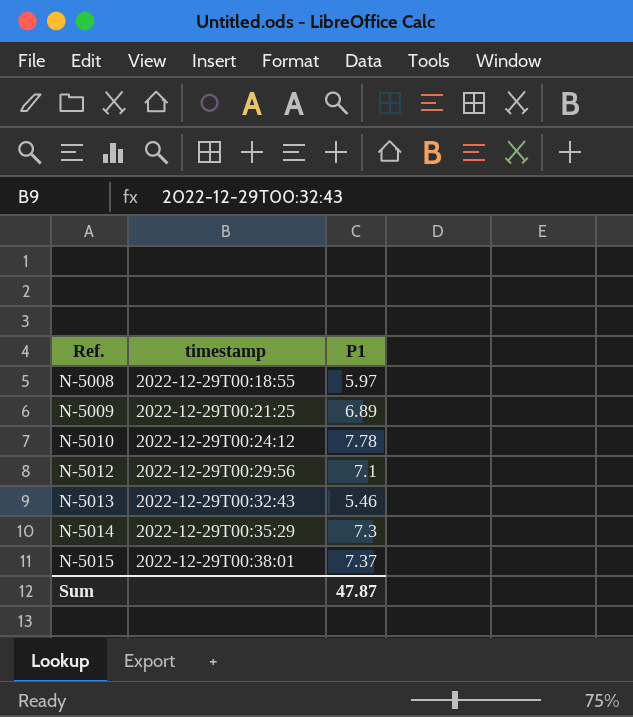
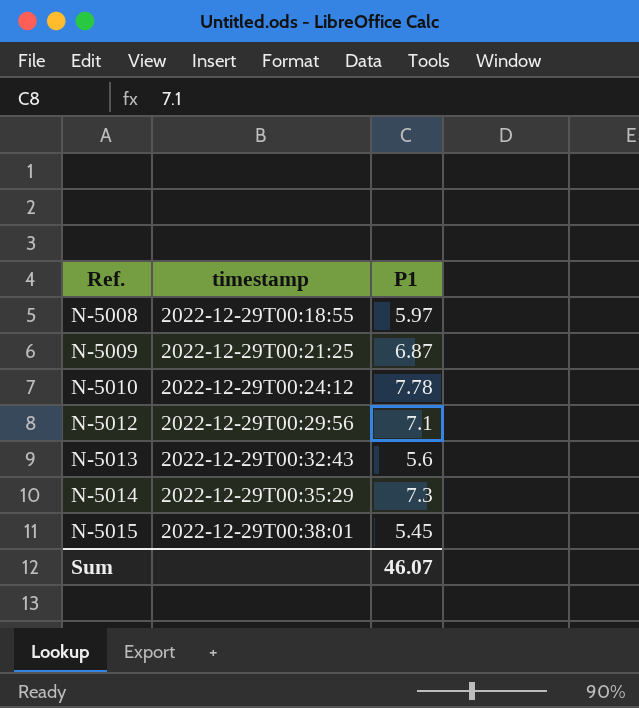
N-5009 | P1: 6.89 -> 6.87
N-5013 | P1: 5.46 -> 5.6
N-5015 | P1: 7.37 -> 5.45
Sum | P1: 47.87 -> 46.07

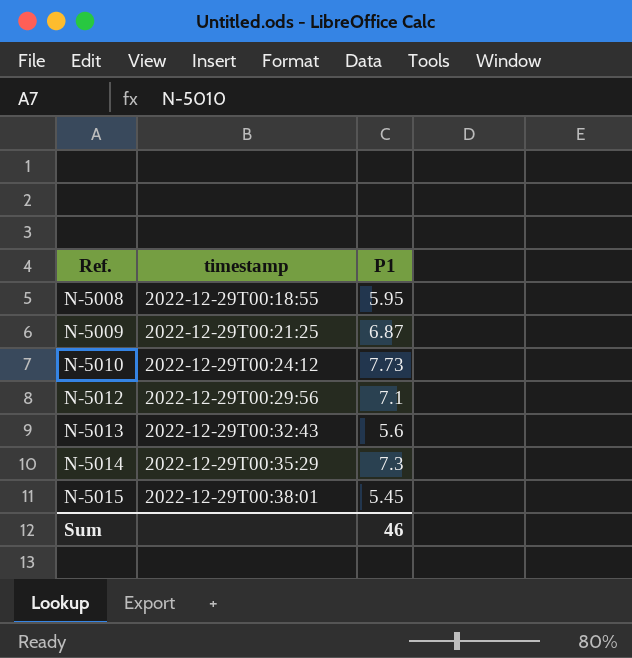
N-5008 | P1: 5.97 -> 5.95
N-5010 | P1: 7.78 -> 7.73
Sum | P1: 46.07 -> 46

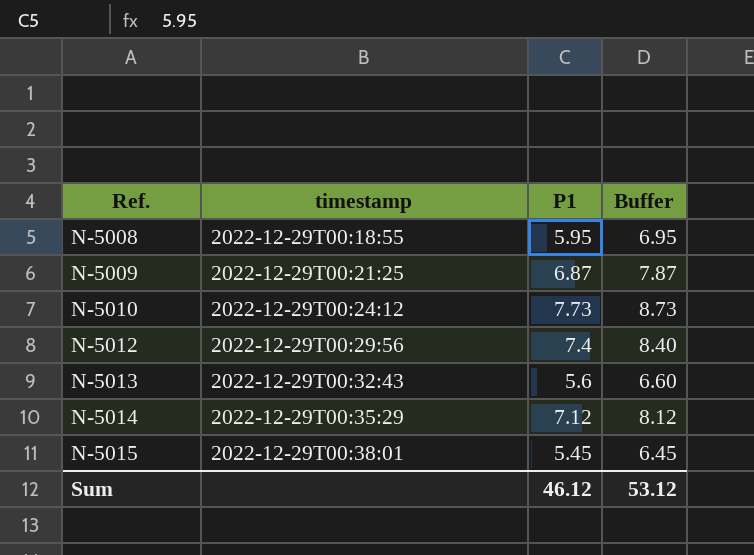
column Buffer | formula: none -> [P1] + 1
N-5012 | P1: 7.1 -> 7.4
N-5014 | P1: 7.3 -> 7.12
Sum | P1: 46 -> 46.12

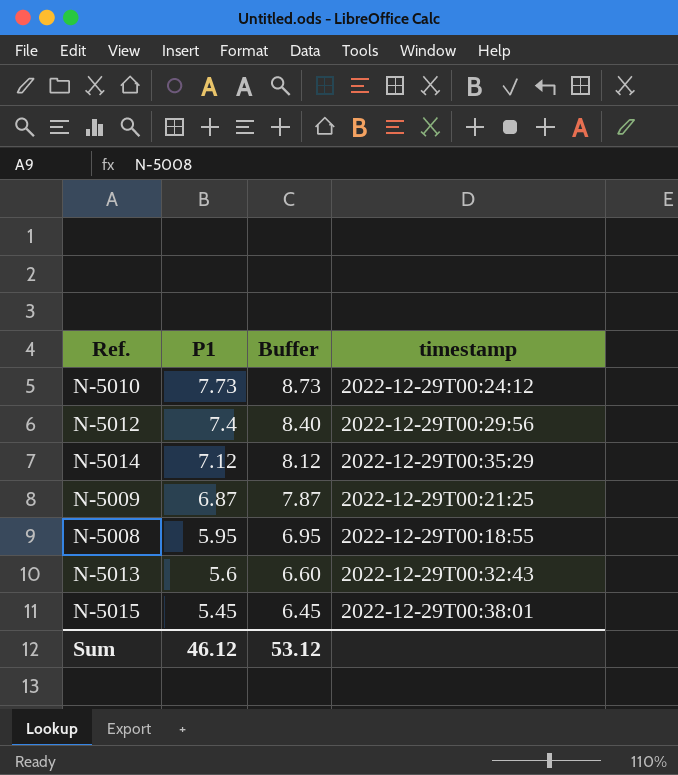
row order: Ref. ascending -> P1 descending
column timestamp | position: 2 -> 4

